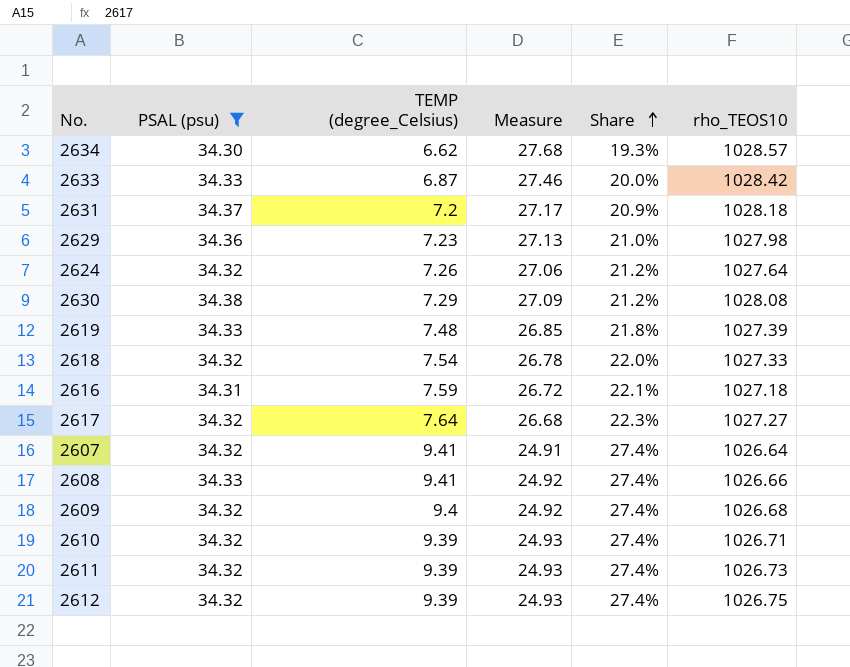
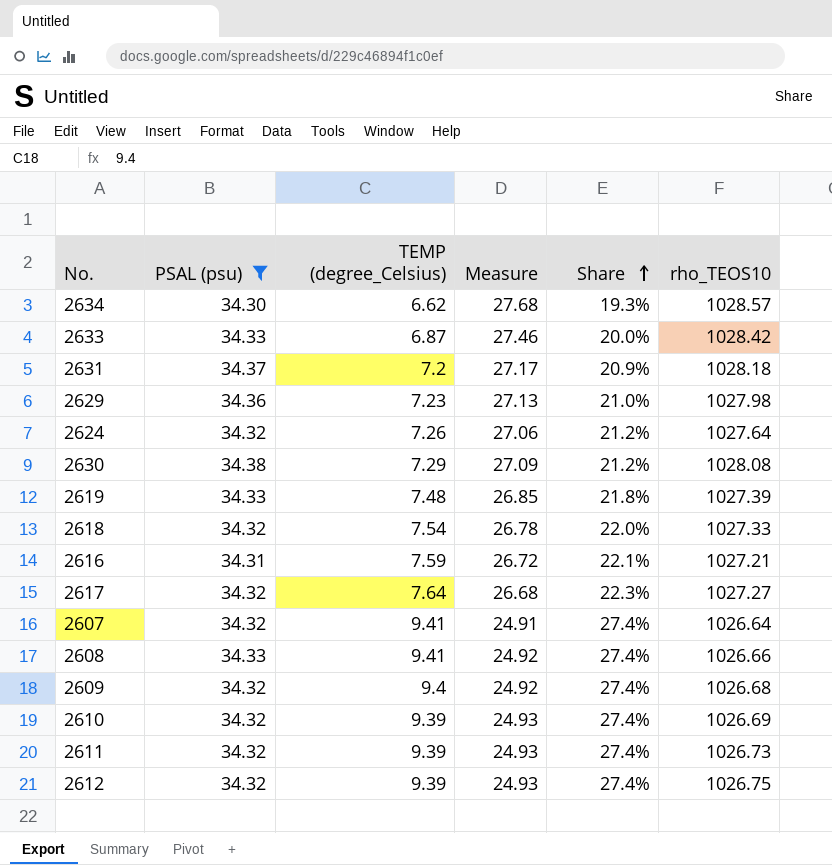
2616 | rho_TEOS10: 1027.18 -> 1027.21
2610 | rho_TEOS10: 1026.71 -> 1026.69

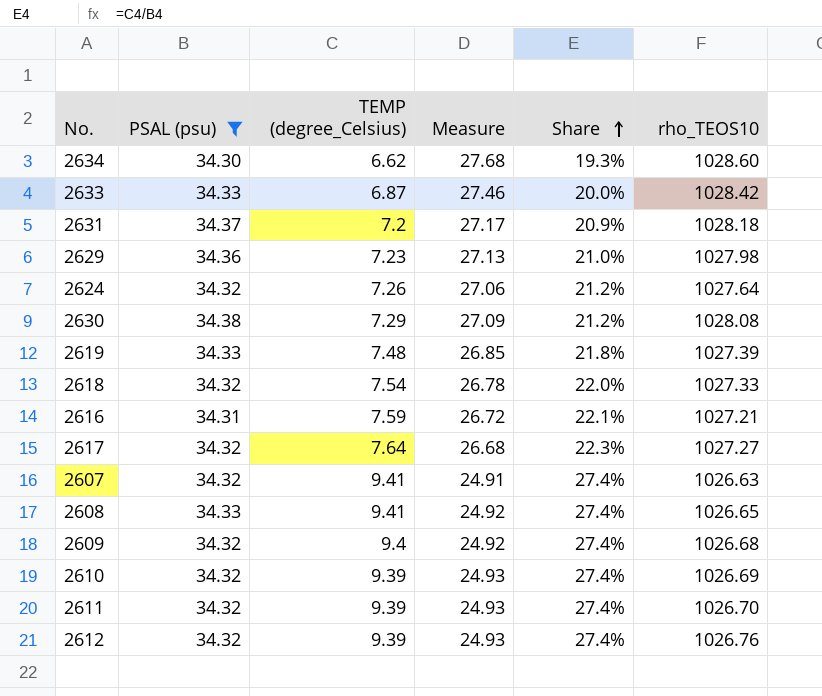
2634 | rho_TEOS10: 1028.57 -> 1028.60
2607 | rho_TEOS10: 1026.64 -> 1026.63
2608 | rho_TEOS10: 1026.66 -> 1026.65
2611 | rho_TEOS10: 1026.73 -> 1026.70
2612 | rho_TEOS10: 1026.75 -> 1026.76

